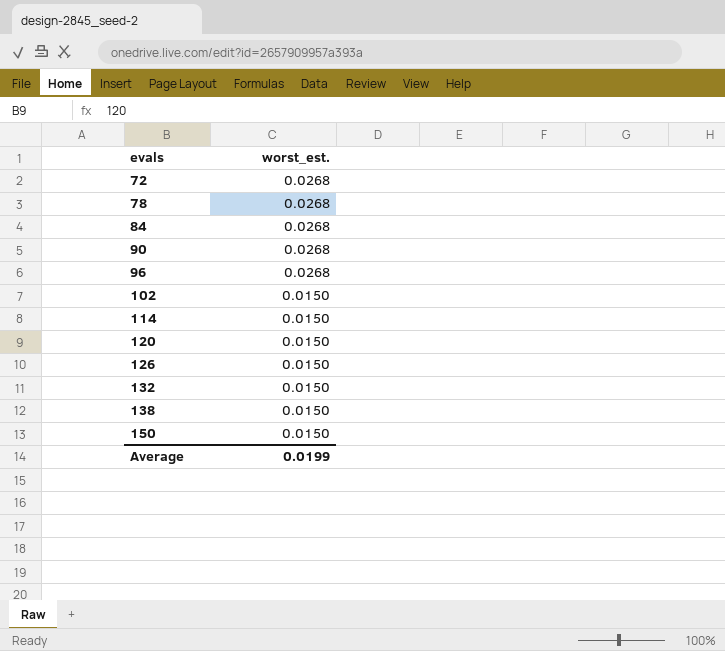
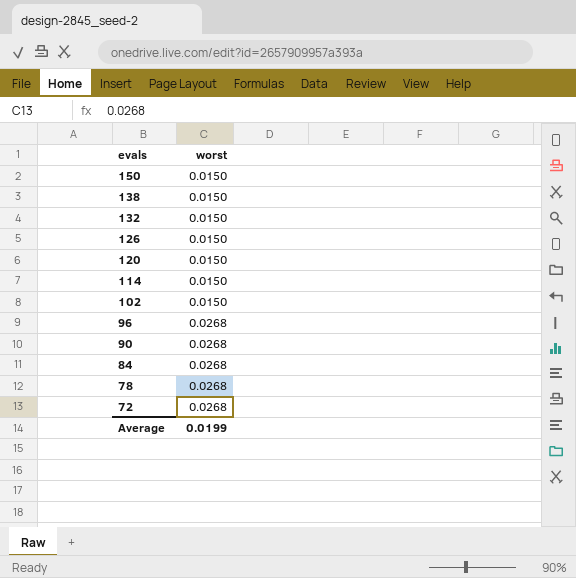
row order: evals ascending -> evals descending
column name: worst_est. -> worst

